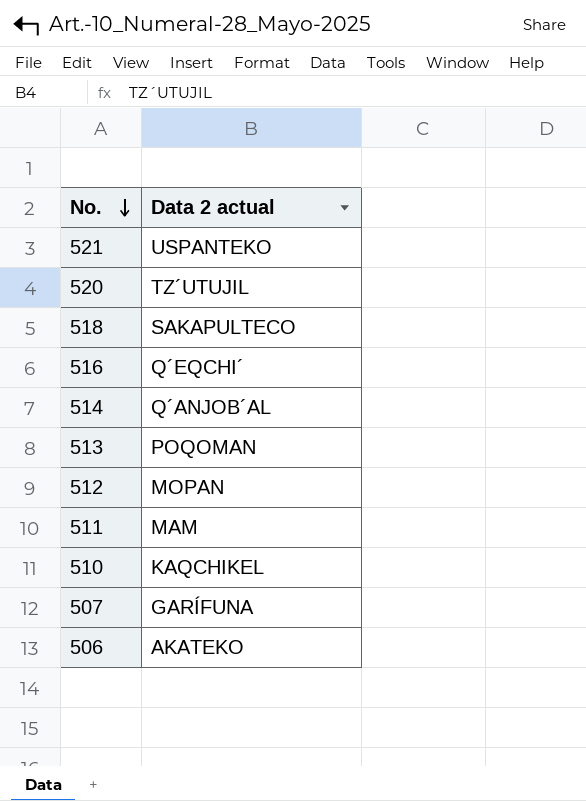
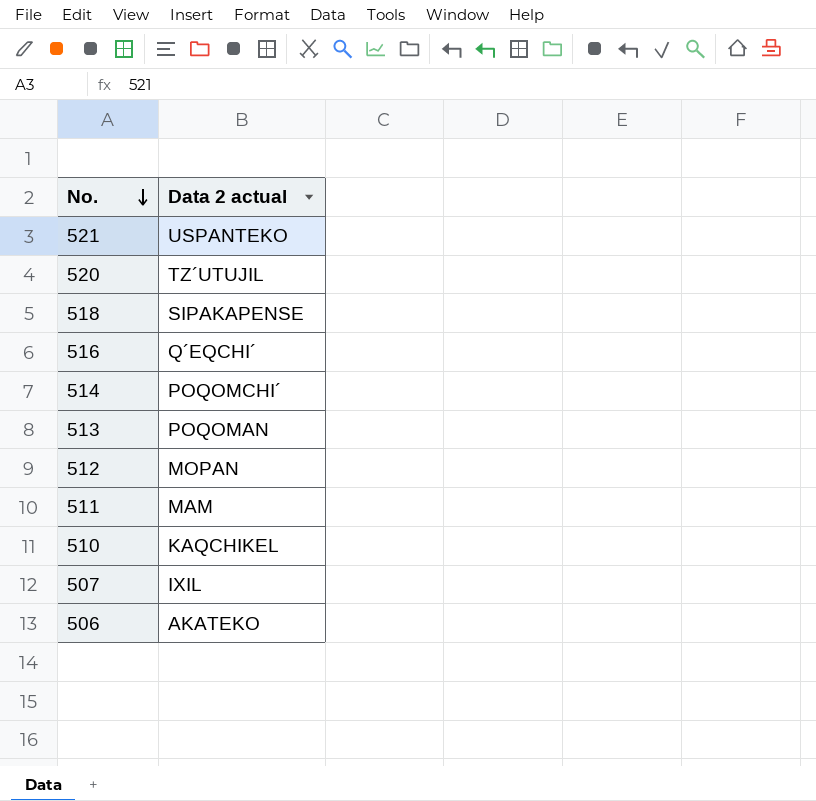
518 | Data 2 actual: SAKAPULTECO -> SIPAKAPENSE
514 | Data 2 actual: Q´ANJOB´AL -> POQOMCHI´
507 | Data 2 actual: GARÍFUNA -> IXIL

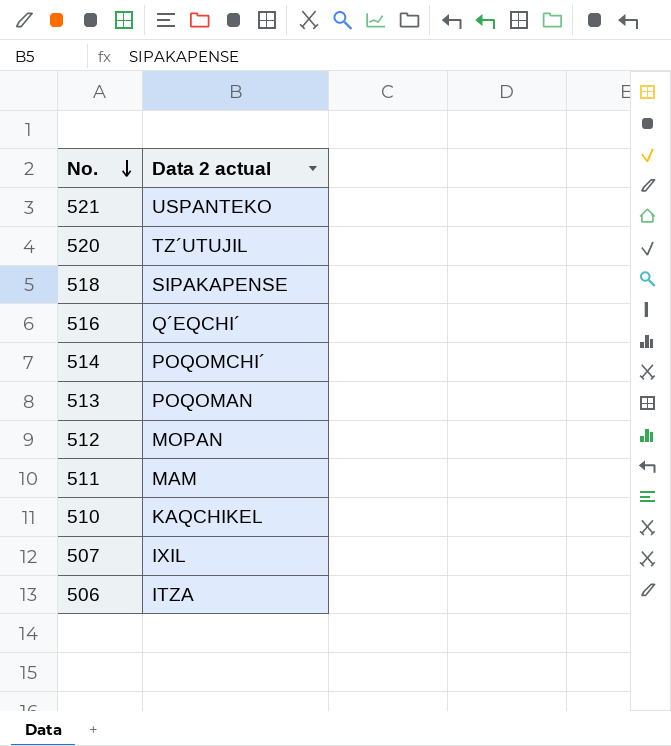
506 | Data 2 actual: AKATEKO -> ITZA

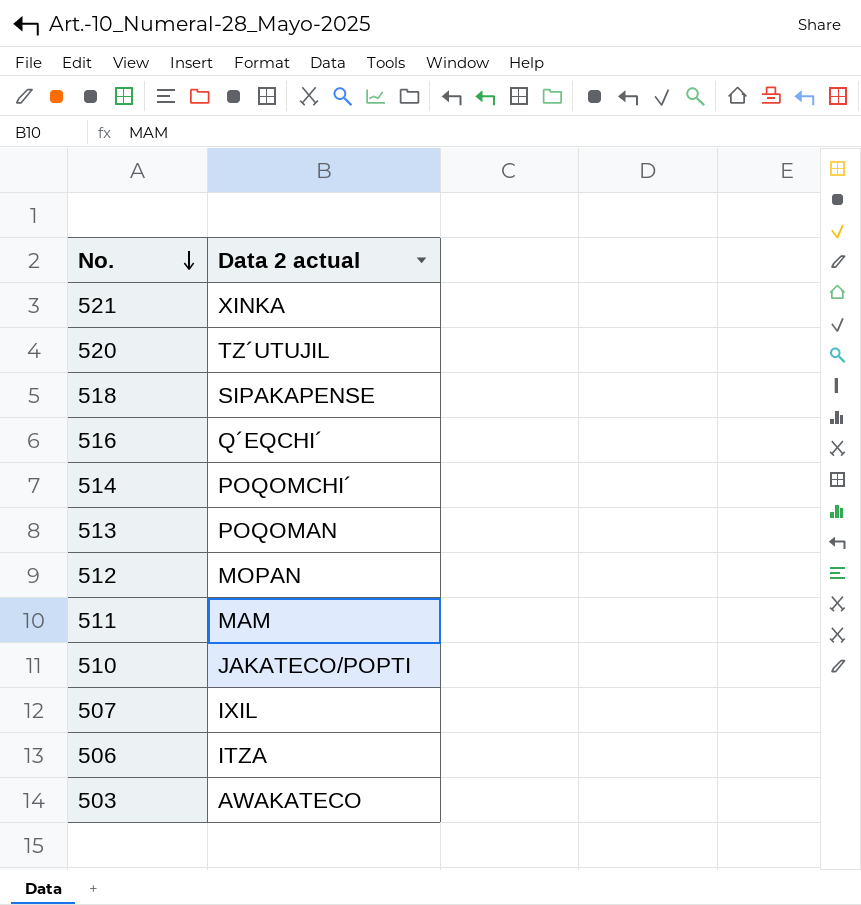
521 | Data 2 actual: USPANTEKO -> XINKA
510 | Data 2 actual: KAQCHIKEL -> JAKATECO/POPTI
row 503: none -> AWAKATECO

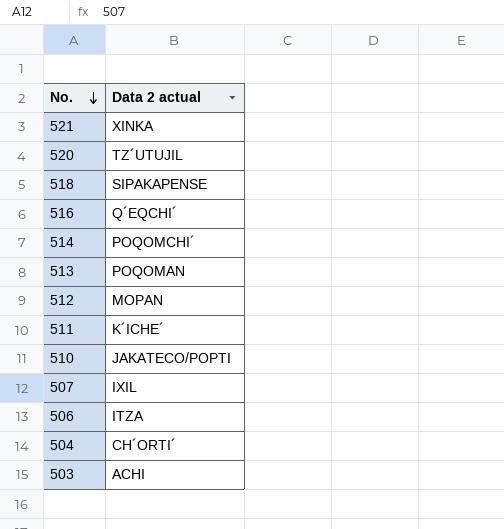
511 | Data 2 actual: MAM -> K´ICHE´
row 504: none -> CH´ORTI´
503 | Data 2 actual: AWAKATECO -> ACHI

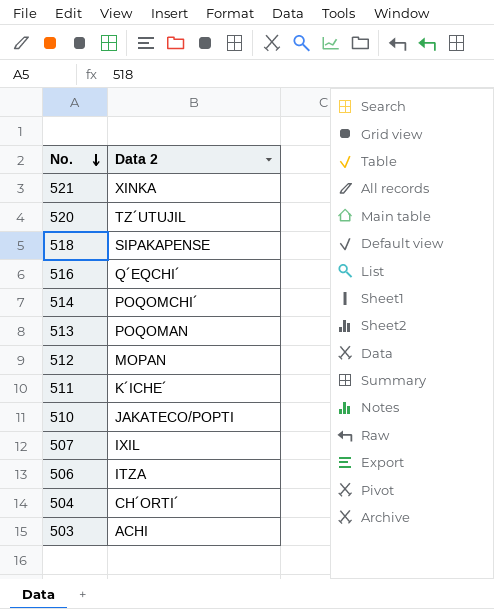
column name: Data 2 actual -> Data 2

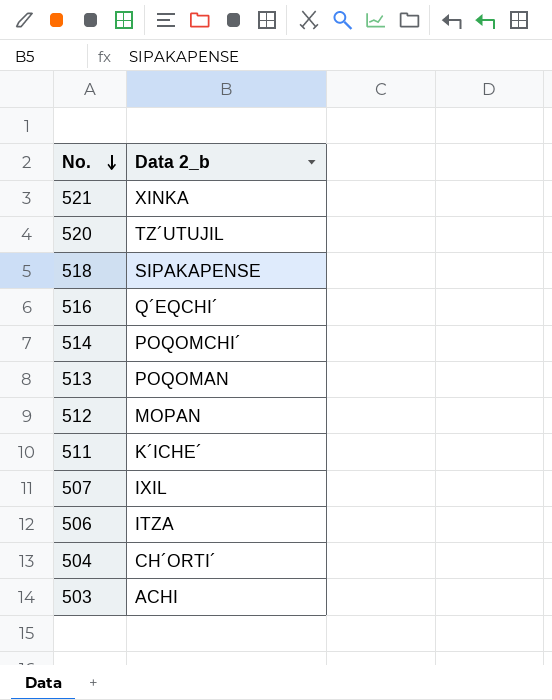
column name: Data 2 -> Data 2_b
row 510: JAKATECO/POPTI -> none

